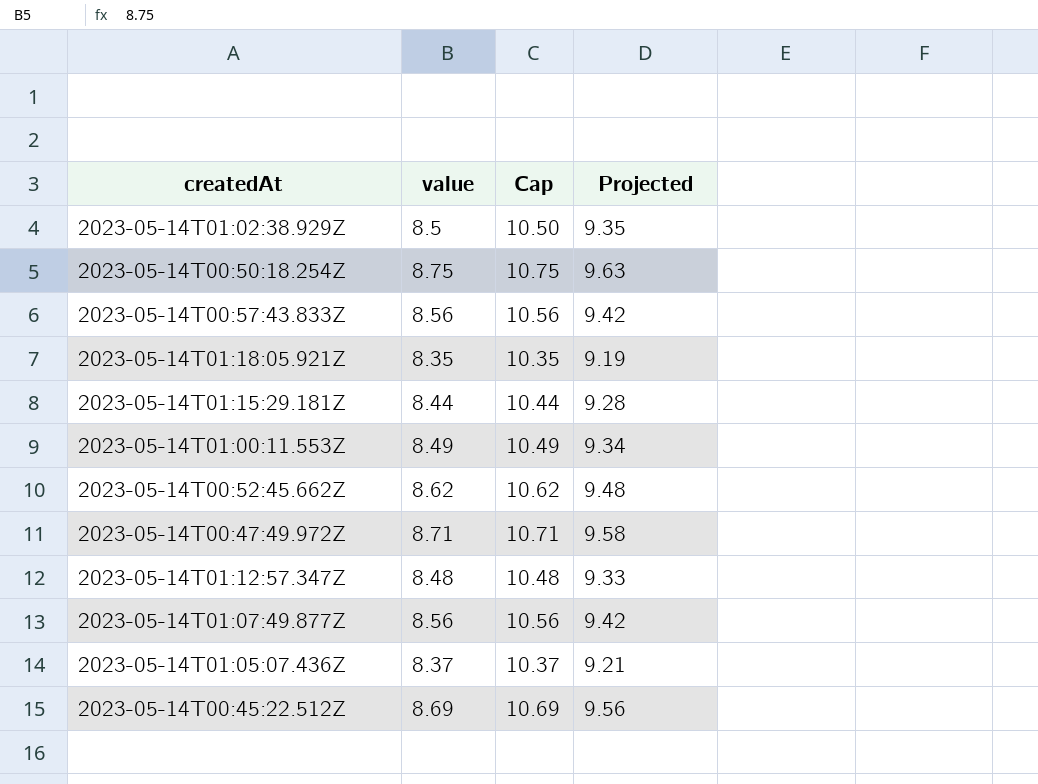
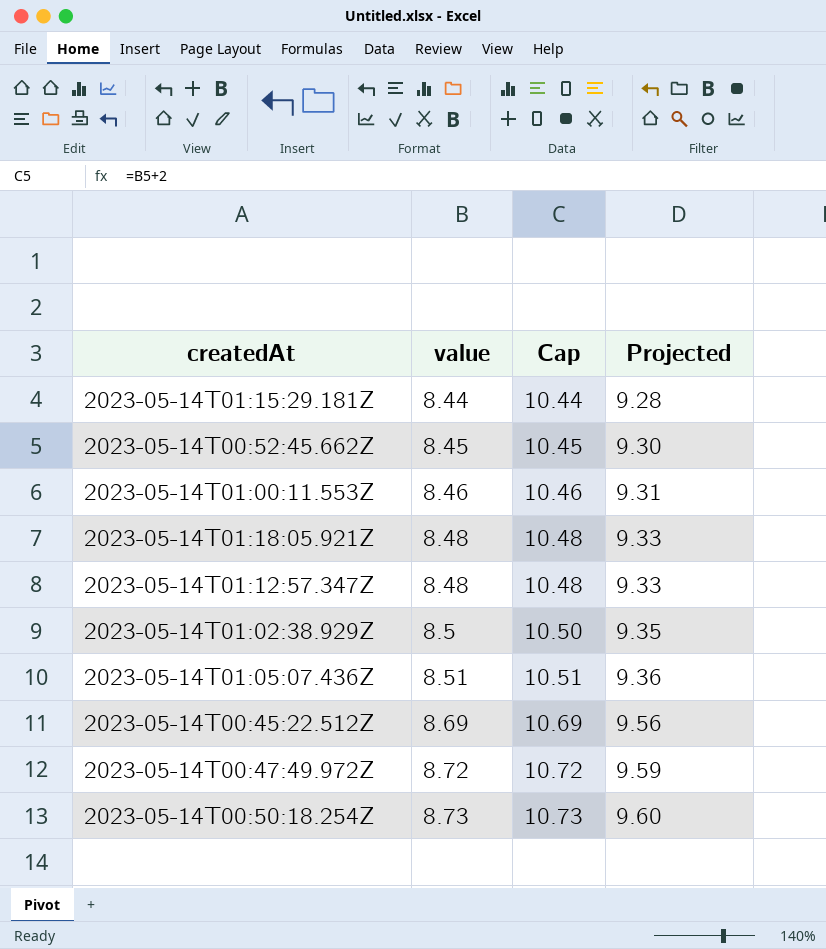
row order: none -> value ascending
row 2023-05-14T00:57:43.833Z: 8.56 | 10.56 | 9.42 -> none
row 2023-05-14T01:07:49.877Z: 8.56 | 10.56 | 9.42 -> none
2023-05-14T00:52:45.662Z | value: 8.62 -> 8.45
2023-05-14T00:52:45.662Z | Cap: 10.62 -> 10.45
2023-05-14T00:52:45.662Z | Projected: 9.48 -> 9.30
2023-05-14T01:00:11.553Z | value: 8.49 -> 8.46
2023-05-14T01:00:11.553Z | Cap: 10.49 -> 10.46
2023-05-14T01:00:11.553Z | Projected: 9.34 -> 9.31
2023-05-14T01:18:05.921Z | value: 8.35 -> 8.48
2023-05-14T01:18:05.921Z | Cap: 10.35 -> 10.48
2023-05-14T01:18:05.921Z | Projected: 9.19 -> 9.33
2023-05-14T01:05:07.436Z | value: 8.37 -> 8.51
2023-05-14T01:05:07.436Z | Cap: 10.37 -> 10.51
2023-05-14T01:05:07.436Z | Projected: 9.21 -> 9.36
2023-05-14T00:47:49.972Z | value: 8.71 -> 8.72
2023-05-14T00:47:49.972Z | Cap: 10.71 -> 10.72
2023-05-14T00:47:49.972Z | Projected: 9.58 -> 9.59
2023-05-14T00:50:18.254Z | value: 8.75 -> 8.73
2023-05-14T00:50:18.254Z | Cap: 10.75 -> 10.73
2023-05-14T00:50:18.254Z | Projected: 9.63 -> 9.60

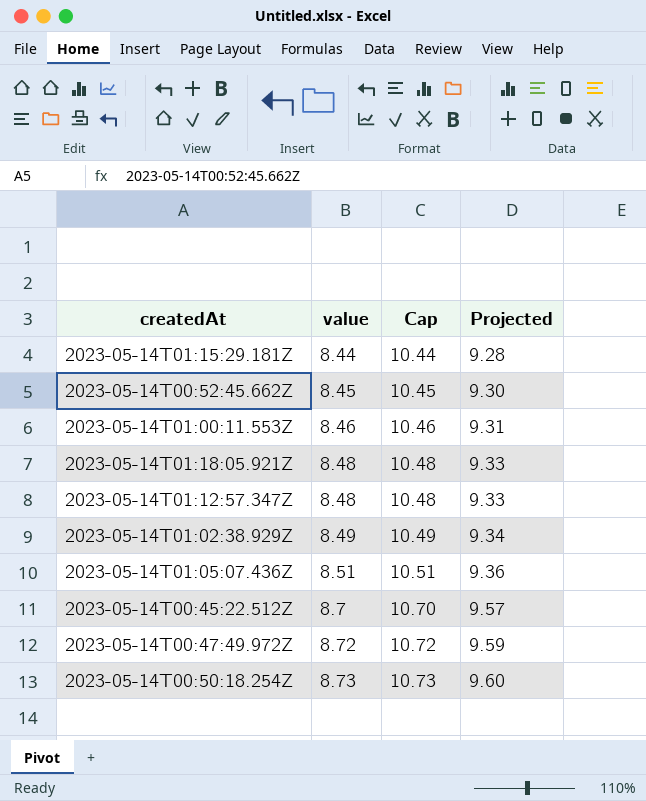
2023-05-14T01:02:38.929Z | value: 8.5 -> 8.49
2023-05-14T01:02:38.929Z | Cap: 10.50 -> 10.49
2023-05-14T01:02:38.929Z | Projected: 9.35 -> 9.34
2023-05-14T00:45:22.512Z | value: 8.69 -> 8.7
2023-05-14T00:45:22.512Z | Cap: 10.69 -> 10.70
2023-05-14T00:45:22.512Z | Projected: 9.56 -> 9.57

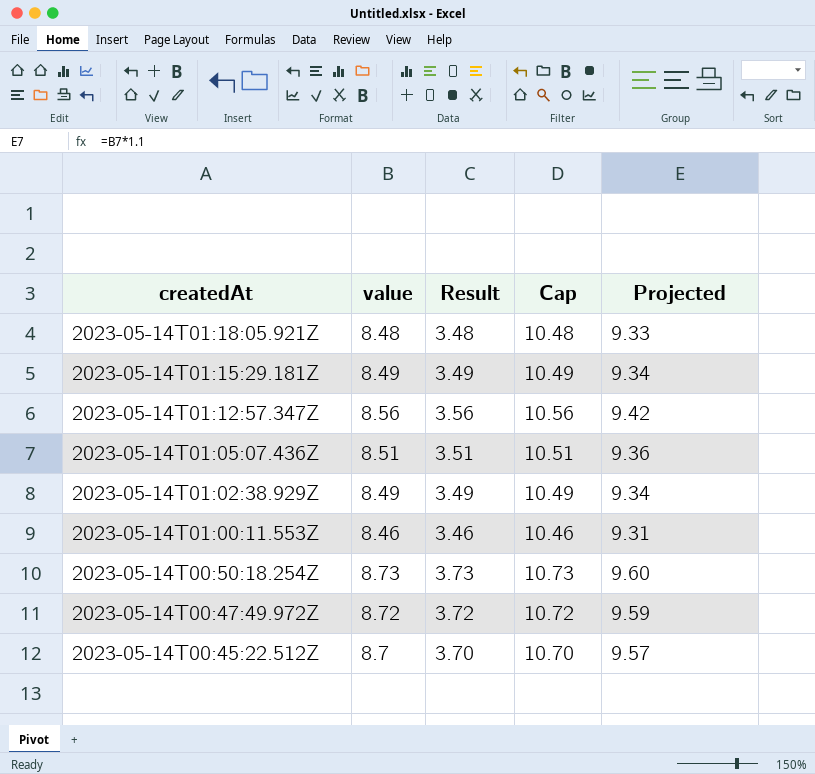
row order: value ascending -> createdAt descending
column Result | formula: none -> [value] - 5
row 2023-05-14T00:52:45.662Z: 8.45 | 10.45 | 9.30 -> none
2023-05-14T01:15:29.181Z | value: 8.44 -> 8.49
2023-05-14T01:15:29.181Z | Cap: 10.44 -> 10.49
2023-05-14T01:15:29.181Z | Projected: 9.28 -> 9.34
2023-05-14T01:12:57.347Z | value: 8.48 -> 8.56
2023-05-14T01:12:57.347Z | Cap: 10.48 -> 10.56
2023-05-14T01:12:57.347Z | Projected: 9.33 -> 9.42

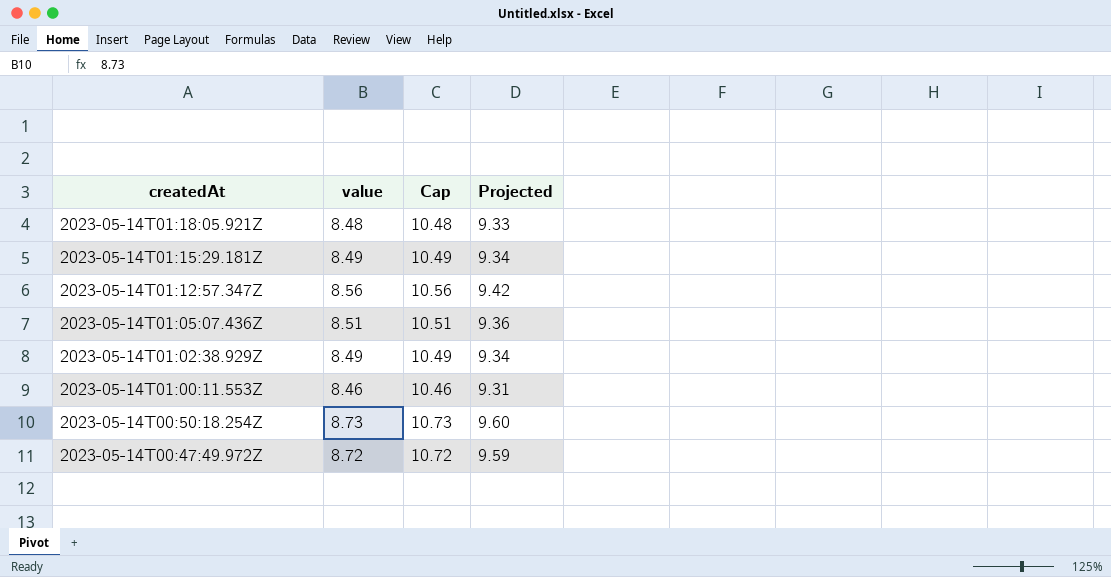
column Result | formula: [value] - 5 -> none
row 2023-05-14T00:45:22.512Z: 8.7 | 3.70 | 10.70 | 9.57 -> none

